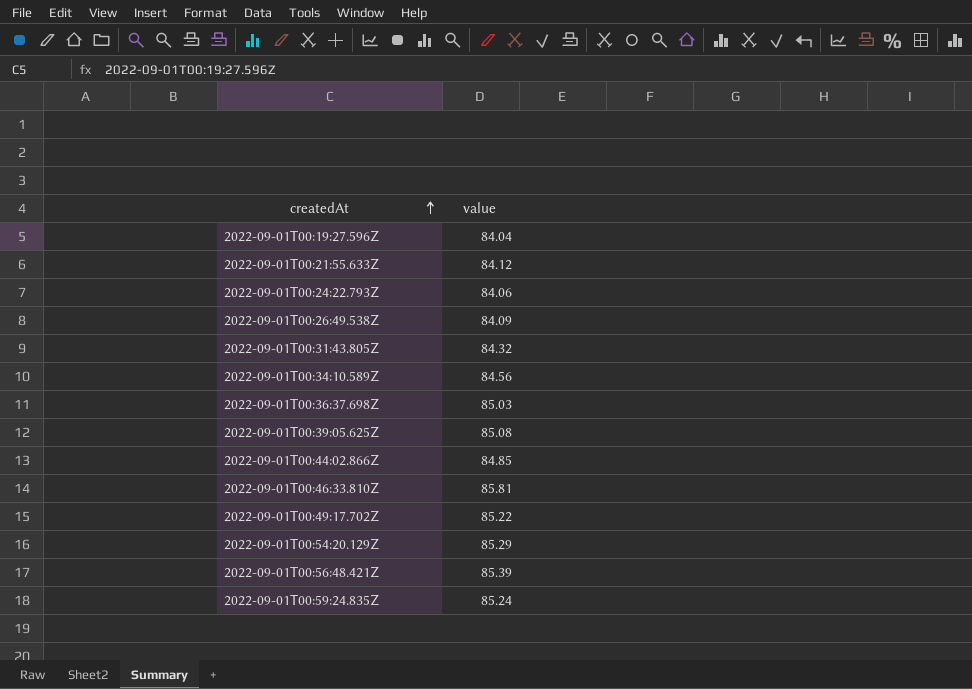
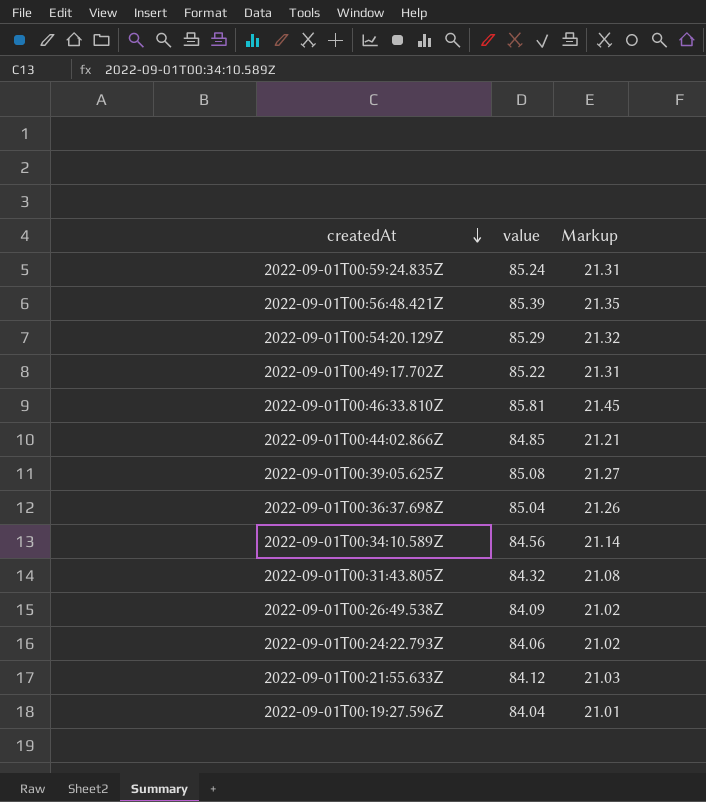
row order: createdAt ascending -> createdAt descending
column Markup | formula: none -> [value] * 0.25
2022-09-01T00:36:37.698Z | value: 85.03 -> 85.04

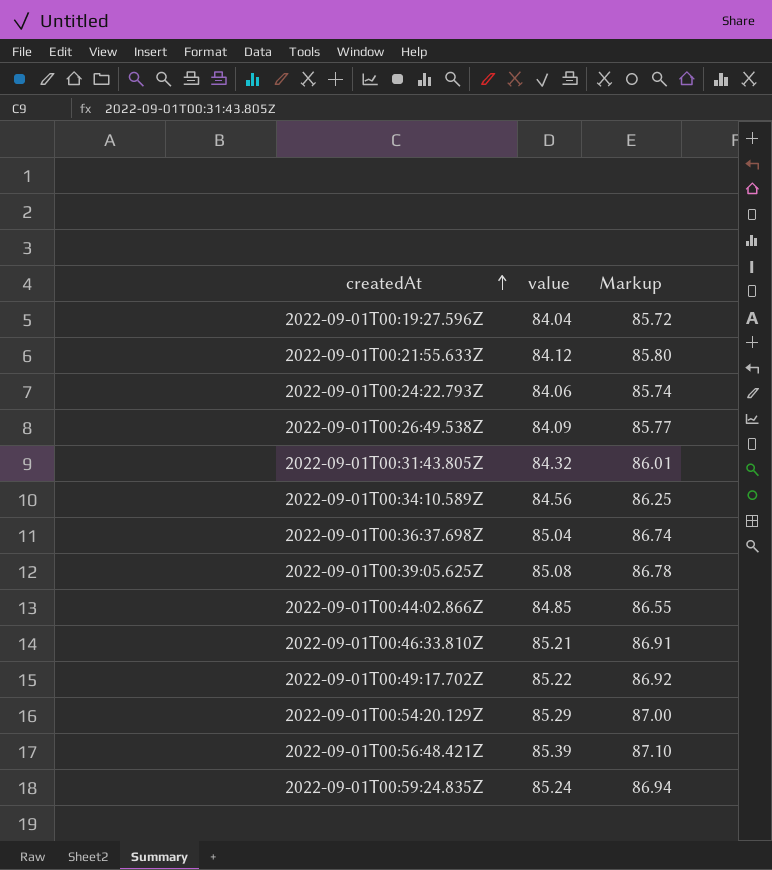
row order: createdAt descending -> createdAt ascending
column Markup | formula: [value] * 0.25 -> [value] * 1.02
2022-09-01T00:46:33.810Z | value: 85.81 -> 85.21

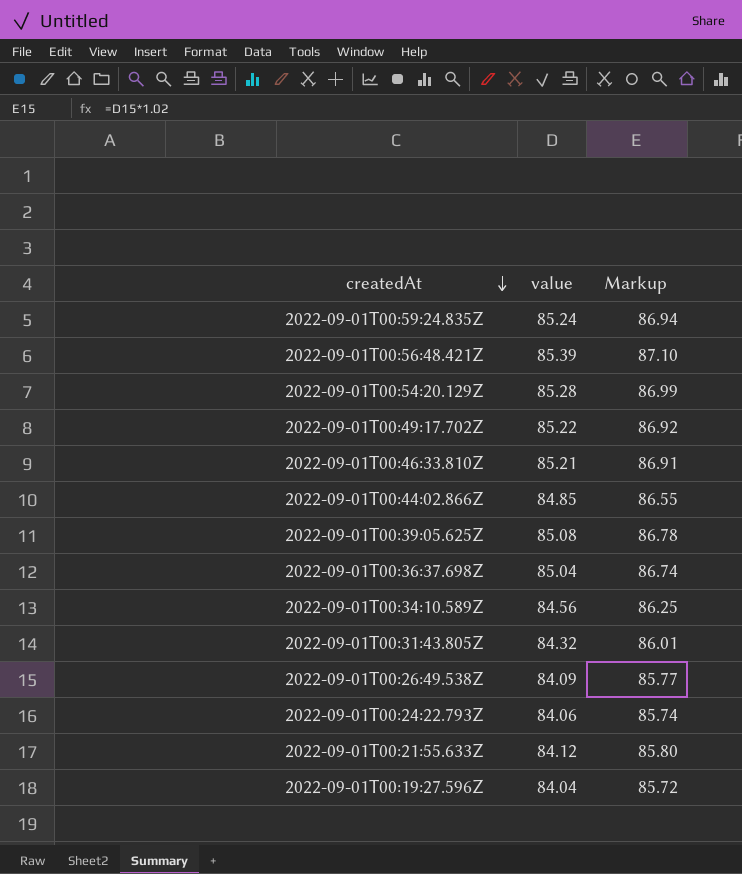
row order: createdAt ascending -> createdAt descending
2022-09-01T00:54:20.129Z | value: 85.29 -> 85.28
2022-09-01T00:54:20.129Z | Markup: 87.00 -> 86.99

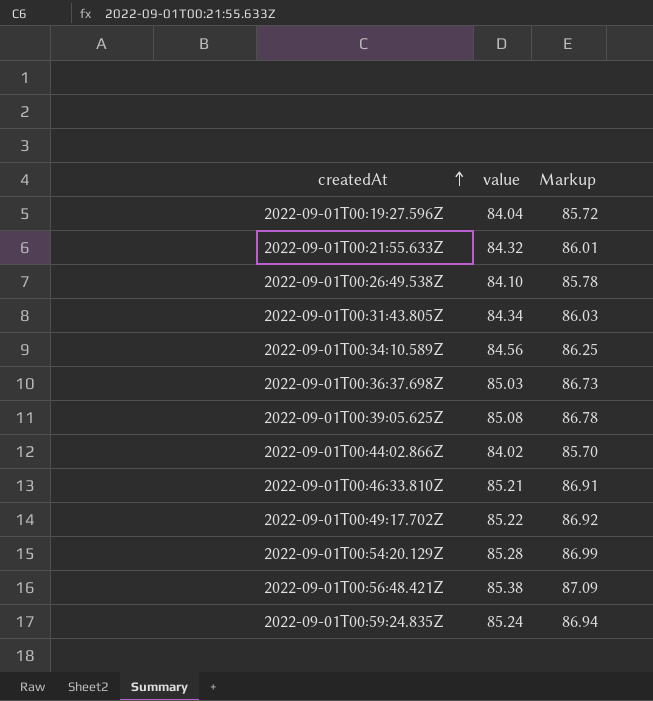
row order: createdAt descending -> createdAt ascending
row 2022-09-01T00:24:22.793Z: 84.06 | 85.74 -> none
2022-09-01T00:21:55.633Z | value: 84.12 -> 84.32
2022-09-01T00:21:55.633Z | Markup: 85.80 -> 86.01
2022-09-01T00:26:49.538Z | value: 84.09 -> 84.10
2022-09-01T00:26:49.538Z | Markup: 85.77 -> 85.78
2022-09-01T00:31:43.805Z | value: 84.32 -> 84.34
2022-09-01T00:31:43.805Z | Markup: 86.01 -> 86.03
2022-09-01T00:36:37.698Z | value: 85.04 -> 85.03
2022-09-01T00:36:37.698Z | Markup: 86.74 -> 86.73
2022-09-01T00:44:02.866Z | value: 84.85 -> 84.02
2022-09-01T00:44:02.866Z | Markup: 86.55 -> 85.70
2022-09-01T00:56:48.421Z | value: 85.39 -> 85.38
2022-09-01T00:56:48.421Z | Markup: 87.10 -> 87.09

